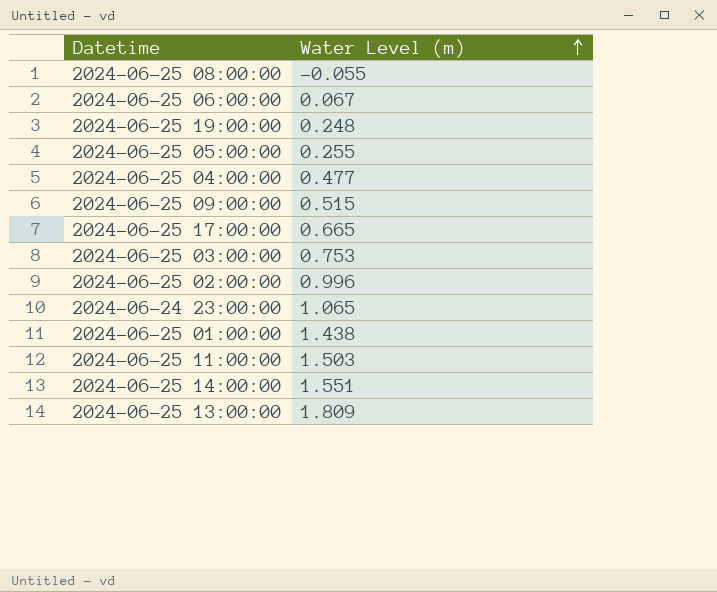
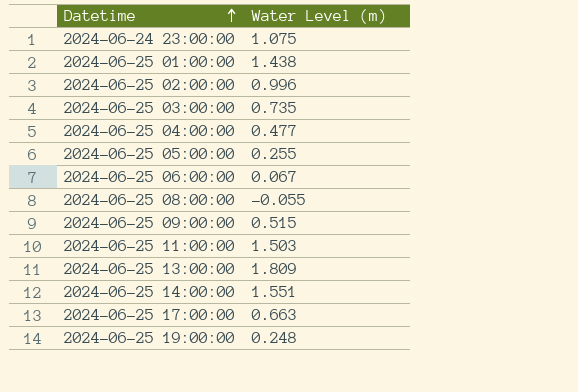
row order: Water Level (m) ascending -> Datetime ascending
2024-06-24 23:00:00 | Water Level (m): 1.065 -> 1.075
2024-06-25 03:00:00 | Water Level (m): 0.753 -> 0.735
2024-06-25 17:00:00 | Water Level (m): 0.665 -> 0.663

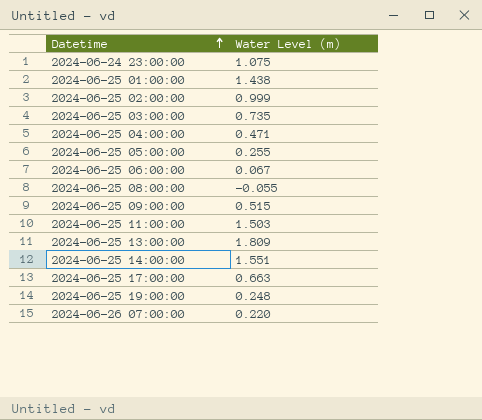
2024-06-25 02:00:00 | Water Level (m): 0.996 -> 0.999
2024-06-25 04:00:00 | Water Level (m): 0.477 -> 0.471
row 2024-06-26 07:00:00: none -> 0.220

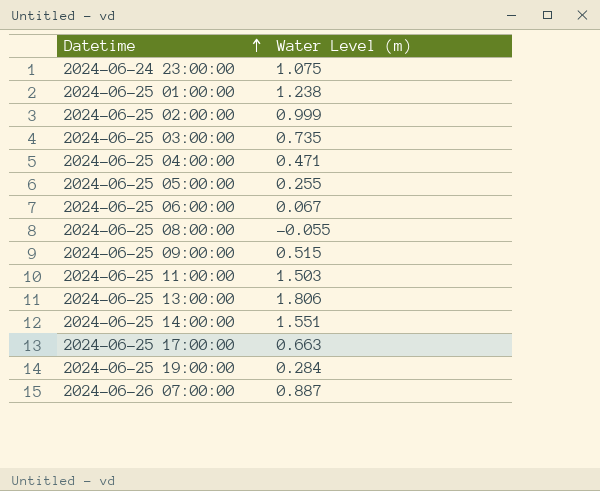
2024-06-25 01:00:00 | Water Level (m): 1.438 -> 1.238
2024-06-25 13:00:00 | Water Level (m): 1.809 -> 1.806
2024-06-25 19:00:00 | Water Level (m): 0.248 -> 0.284
2024-06-26 07:00:00 | Water Level (m): 0.220 -> 0.887

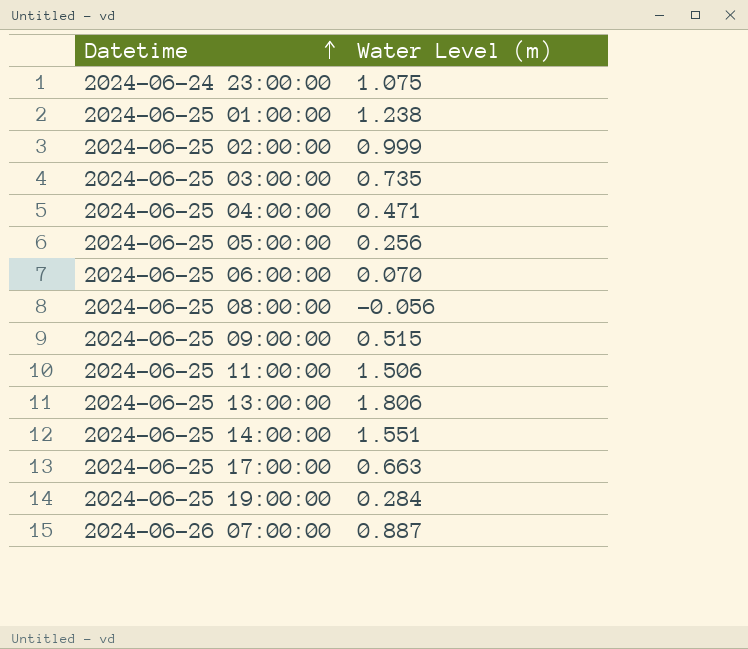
2024-06-25 05:00:00 | Water Level (m): 0.255 -> 0.256
2024-06-25 06:00:00 | Water Level (m): 0.067 -> 0.070
2024-06-25 08:00:00 | Water Level (m): -0.055 -> -0.056
2024-06-25 11:00:00 | Water Level (m): 1.503 -> 1.506

